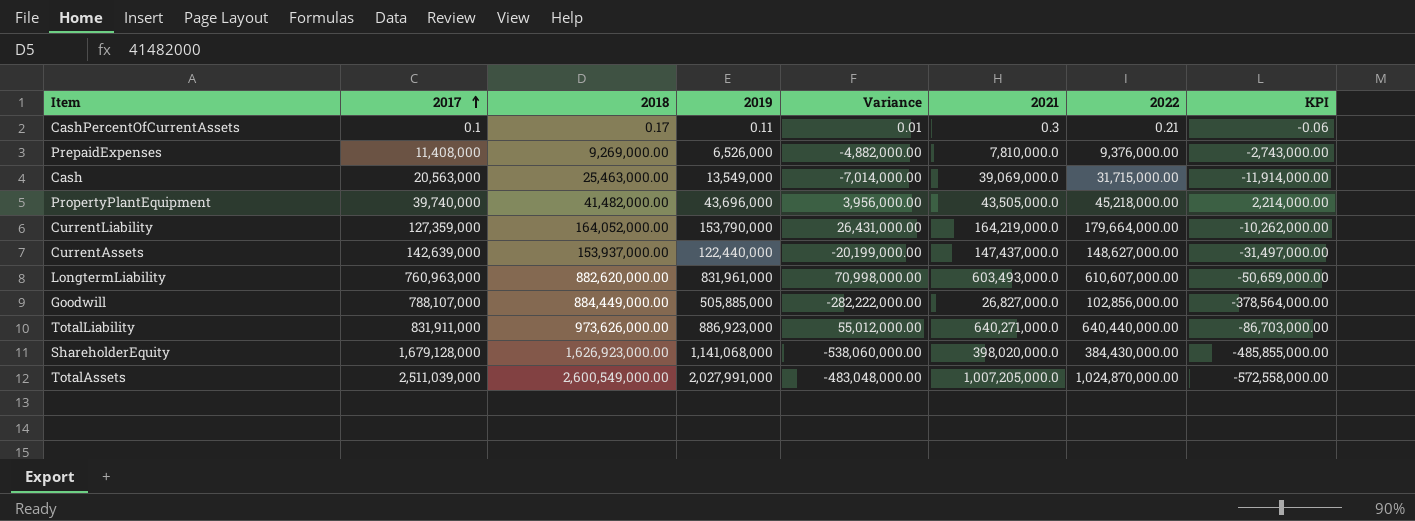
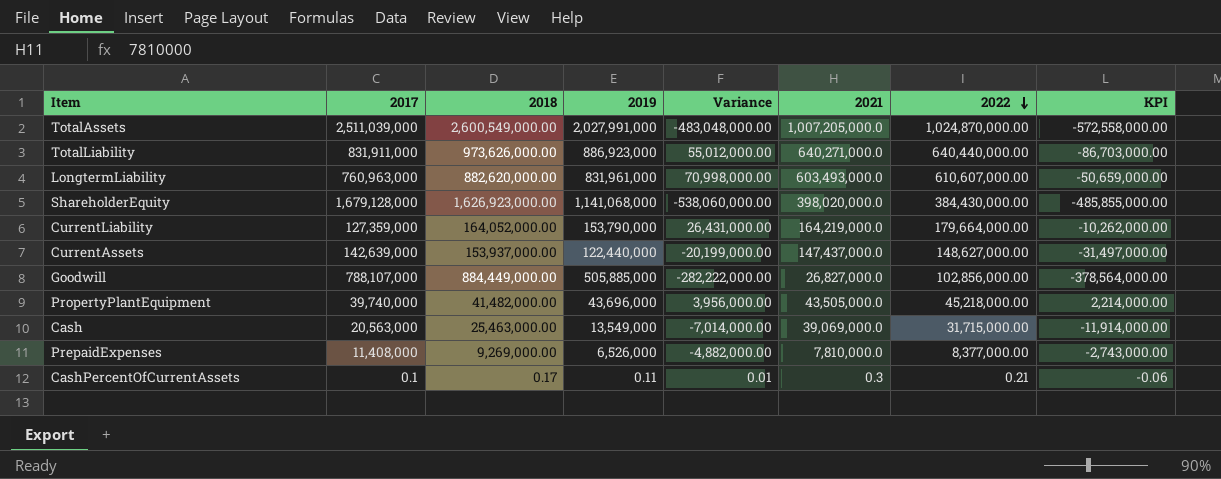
row order: 2017 ascending -> 2022 descending
PrepaidExpenses | 2022: 9,376,000.00 -> 8,377,000.00

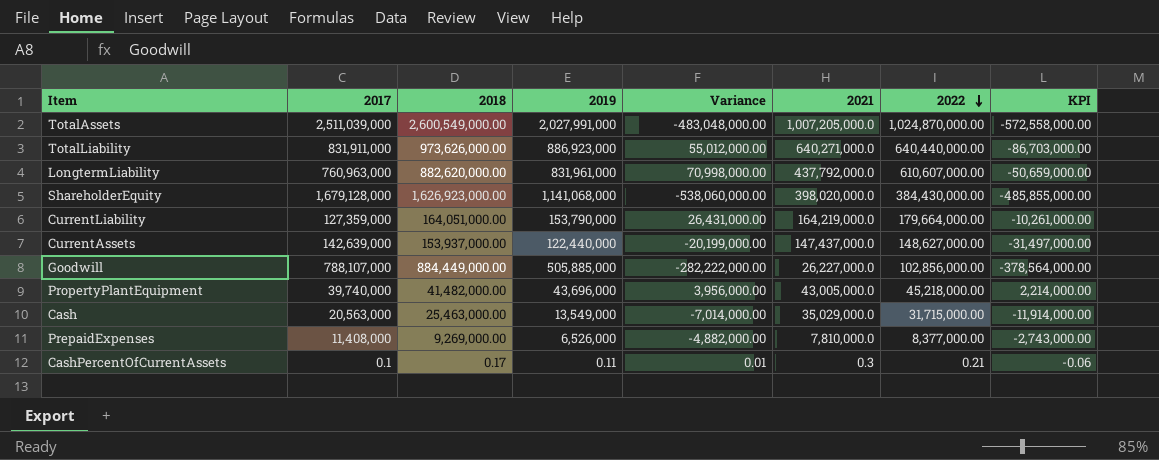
LongtermLiability | 2021: 603,493,000.0 -> 437,792,000.0
CurrentLiability | 2018: 164,052,000.00 -> 164,051,000.00
CurrentLiability | KPI: -10,262,000.00 -> -10,261,000.00
Goodwill | 2021: 26,827,000.0 -> 26,227,000.0
PropertyPlantEquipment | 2021: 43,505,000.0 -> 43,005,000.0
Cash | 2021: 39,069,000.0 -> 35,029,000.0

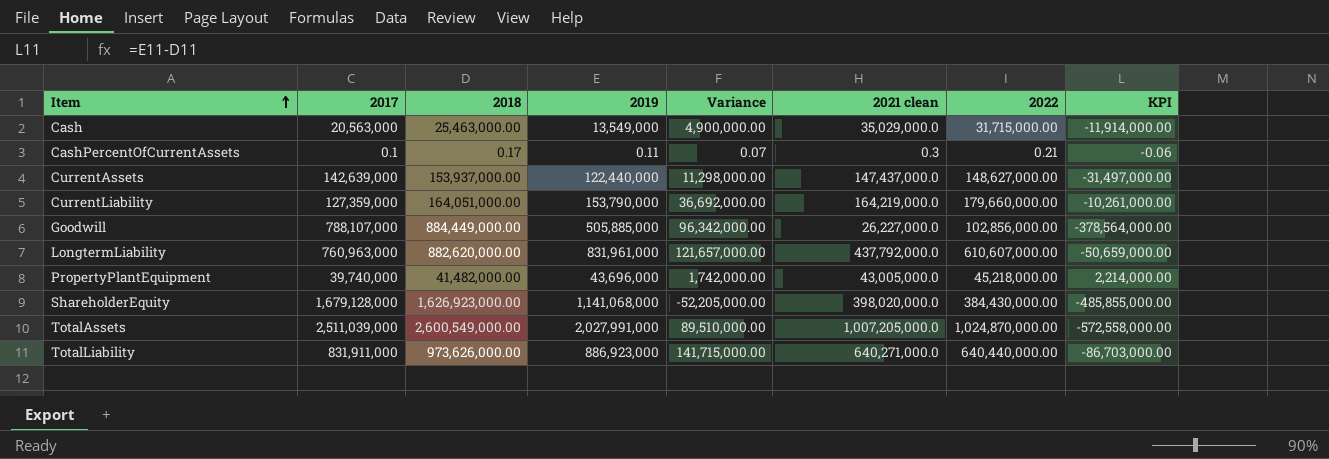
row order: 2022 descending -> Item ascending
column Variance | formula: [2019] - [2017] -> [2018] - [2017]
column name: 2021 -> 2021 clean
row PrepaidExpenses: 11,408,000 | 9,269,000.00 | 6,526,000 | -4,882,000.00 | 7,810,000.0 | 8,377,000.00 | -2,743,000.00 -> none
CurrentLiability | 2022: 179,664,000.00 -> 179,660,000.00

